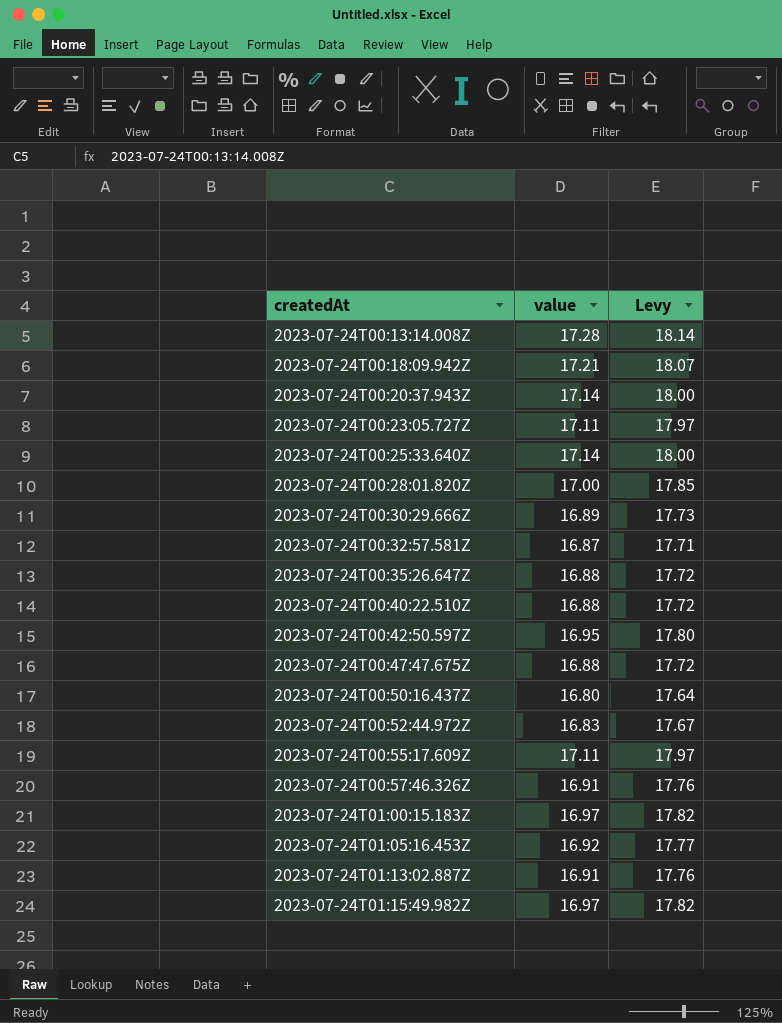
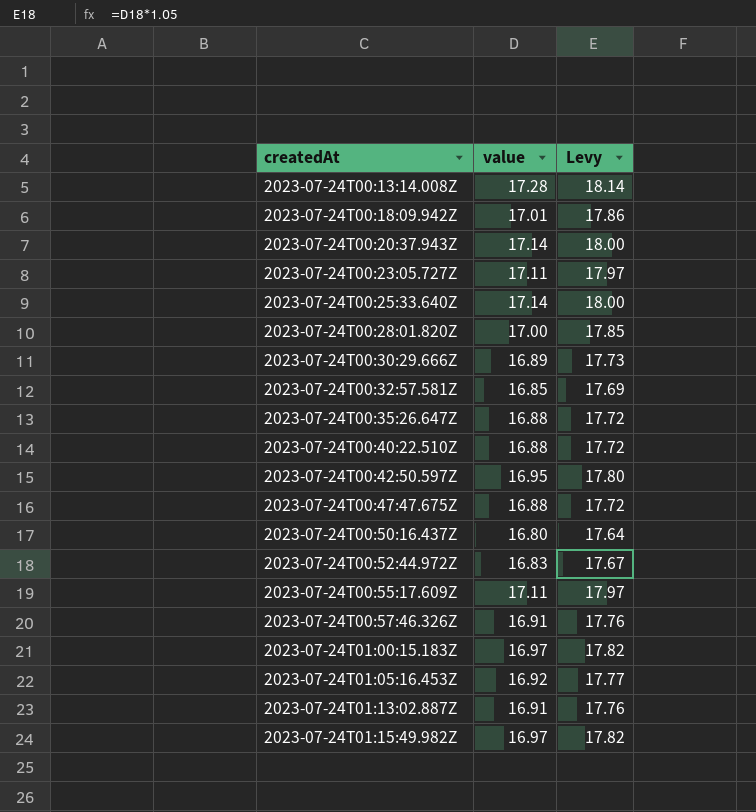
2023-07-24T00:18:09.942Z | value: 17.21 -> 17.01
2023-07-24T00:18:09.942Z | Levy: 18.07 -> 17.86
2023-07-24T00:32:57.581Z | value: 16.87 -> 16.85
2023-07-24T00:32:57.581Z | Levy: 17.71 -> 17.69

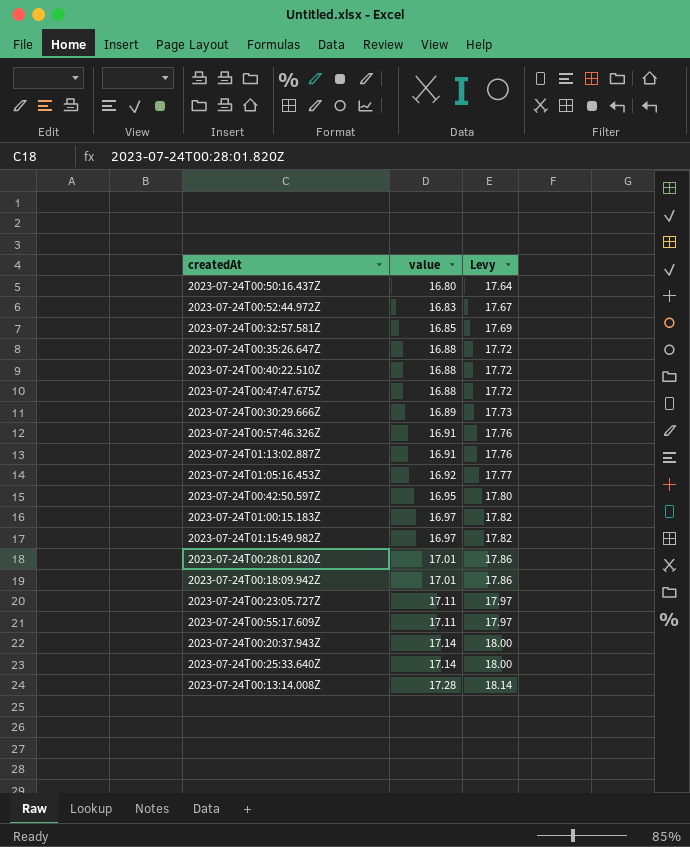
row order: createdAt ascending -> value ascending
2023-07-24T00:28:01.820Z | value: 17.00 -> 17.01
2023-07-24T00:28:01.820Z | Levy: 17.85 -> 17.86

